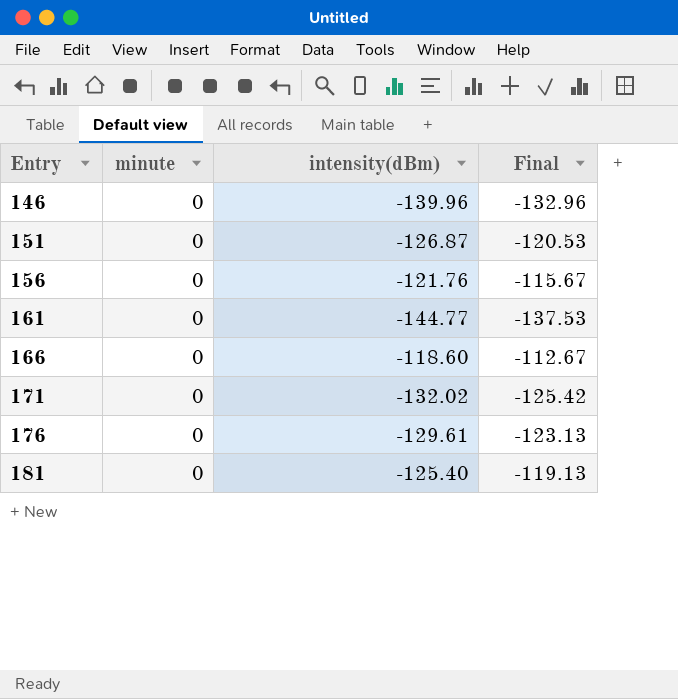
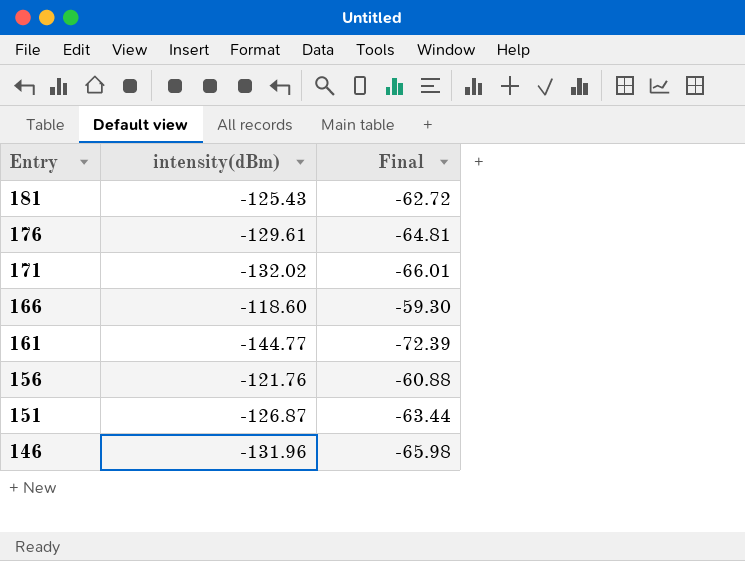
row order: Entry ascending -> Entry descending
column minute | position: 2 -> none
column Final | formula: [intensity(dBm)] * 0.95 -> [intensity(dBm)] * 0.5
181 | intensity(dBm): -125.40 -> -125.43
146 | intensity(dBm): -139.96 -> -131.96

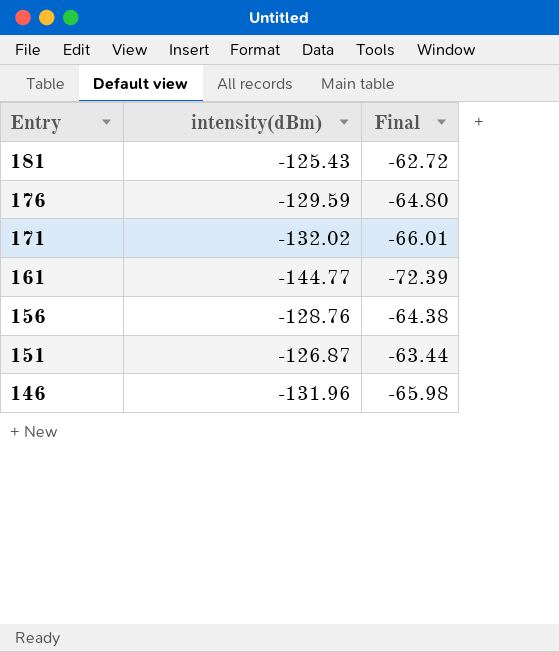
row 166: -118.60 | -59.30 -> none
176 | intensity(dBm): -129.61 -> -129.59
176 | Final: -64.81 -> -64.80
156 | intensity(dBm): -121.76 -> -128.76
156 | Final: -60.88 -> -64.38

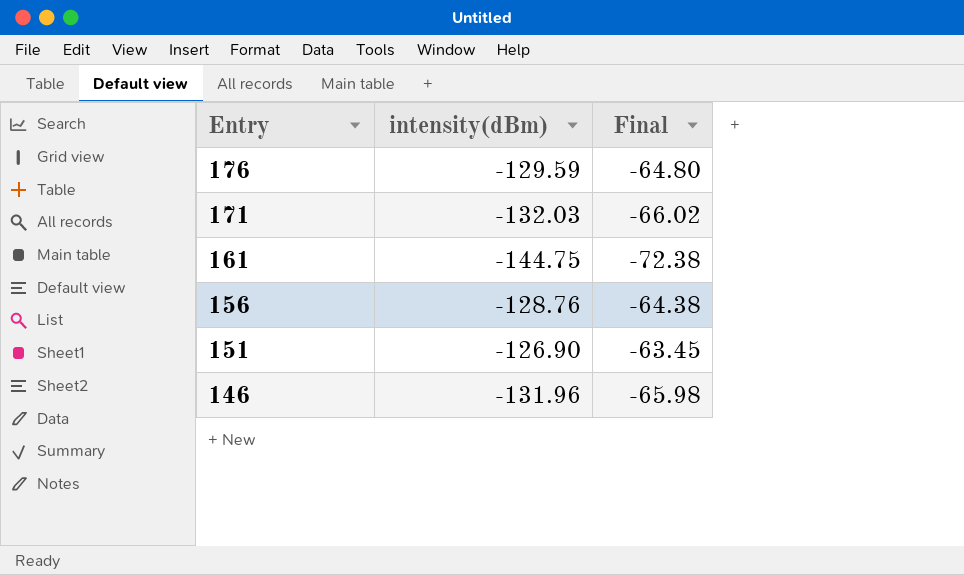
row 181: -125.43 | -62.72 -> none
171 | intensity(dBm): -132.02 -> -132.03
171 | Final: -66.01 -> -66.02
161 | intensity(dBm): -144.77 -> -144.75
161 | Final: -72.39 -> -72.38
151 | intensity(dBm): -126.87 -> -126.90
151 | Final: -63.44 -> -63.45

